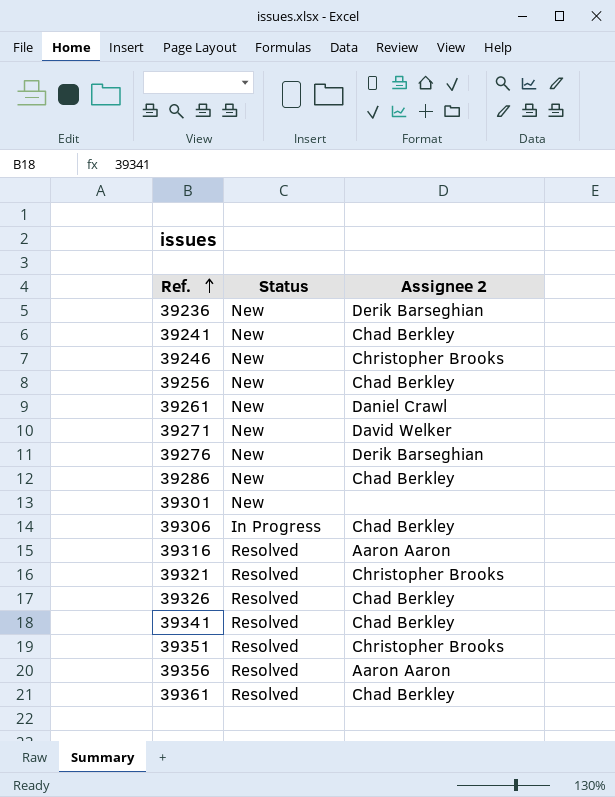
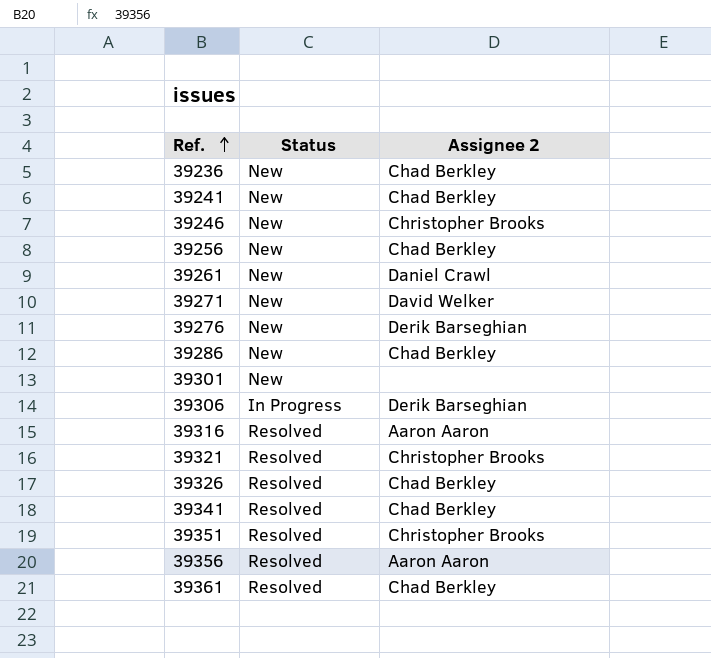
39236 | Assignee 2: Derik Barseghian -> Chad Berkley
39306 | Assignee 2: Chad Berkley -> Derik Barseghian

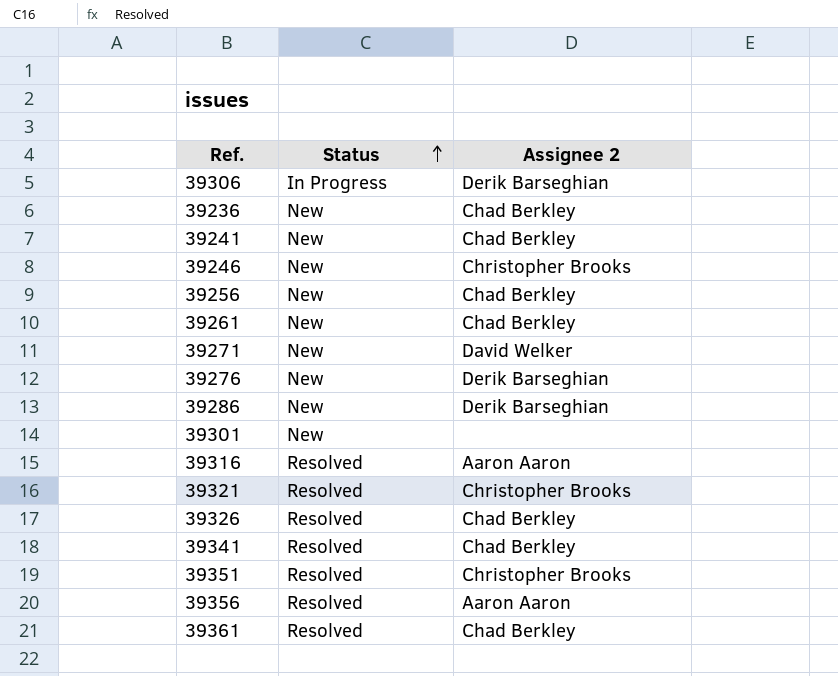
row order: Ref. ascending -> Status ascending
39261 | Assignee 2: Daniel Crawl -> Chad Berkley
39286 | Assignee 2: Chad Berkley -> Derik Barseghian

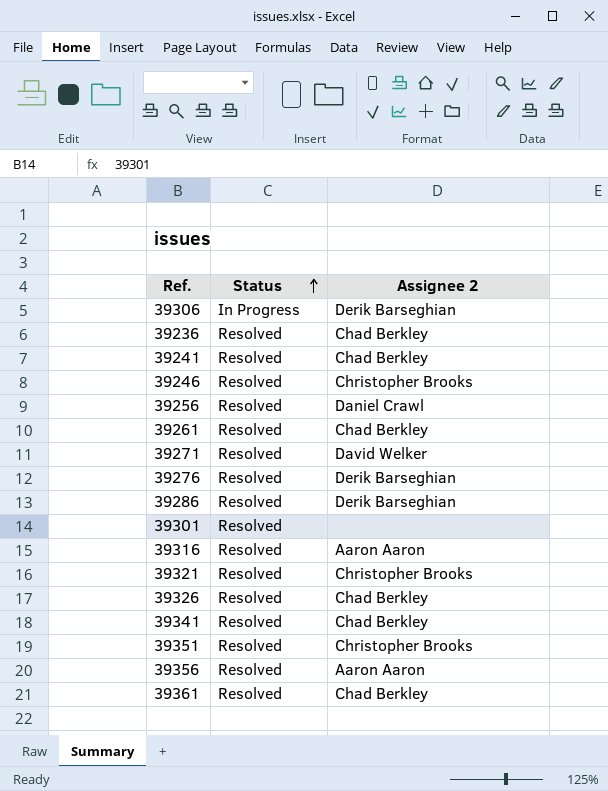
39236 | Status: New -> Resolved
39241 | Status: New -> Resolved
39246 | Status: New -> Resolved
39256 | Status: New -> Resolved
39256 | Assignee 2: Chad Berkley -> Daniel Crawl
39261 | Status: New -> Resolved
39271 | Status: New -> Resolved
39276 | Status: New -> Resolved
39286 | Status: New -> Resolved
39301 | Status: New -> Resolved

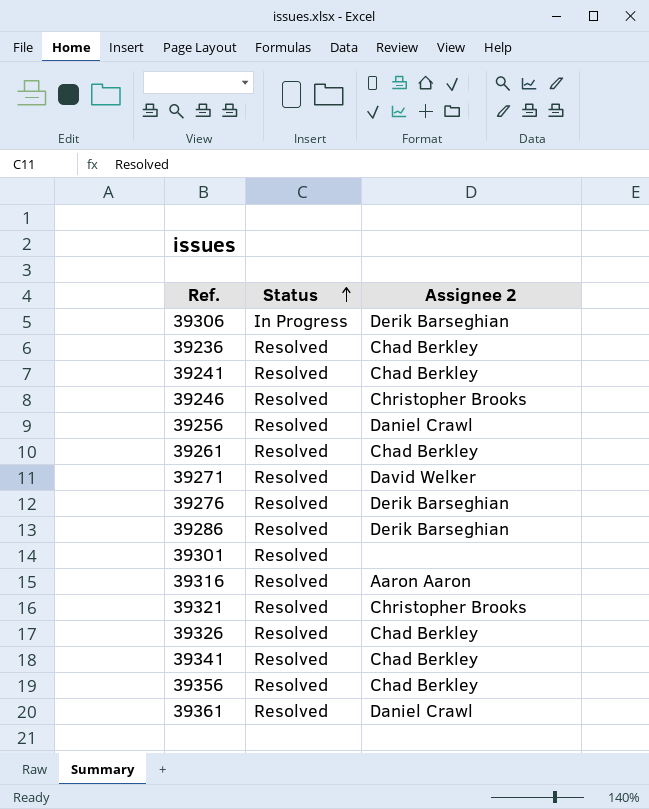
row 39351: Resolved | Christopher Brooks -> none
39356 | Assignee 2: Aaron Aaron -> Chad Berkley
39361 | Assignee 2: Chad Berkley -> Daniel Crawl

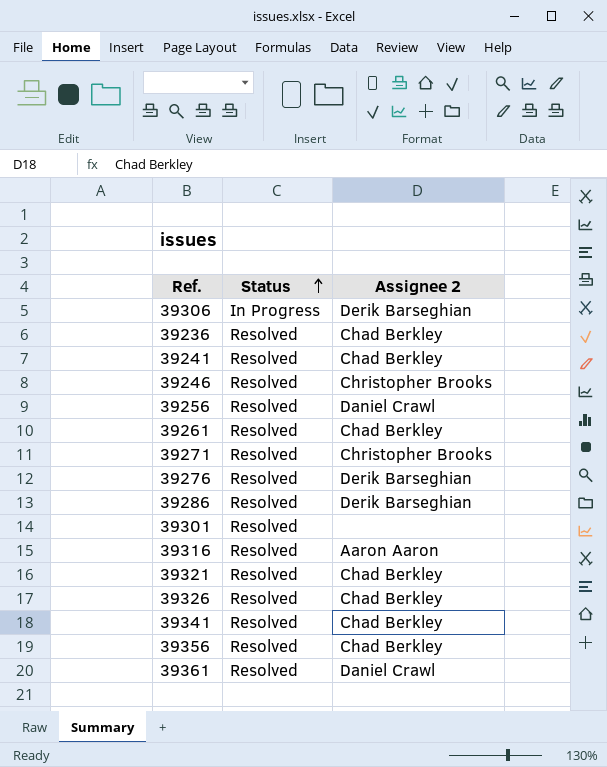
39271 | Assignee 2: David Welker -> Christopher Brooks
39321 | Assignee 2: Christopher Brooks -> Chad Berkley

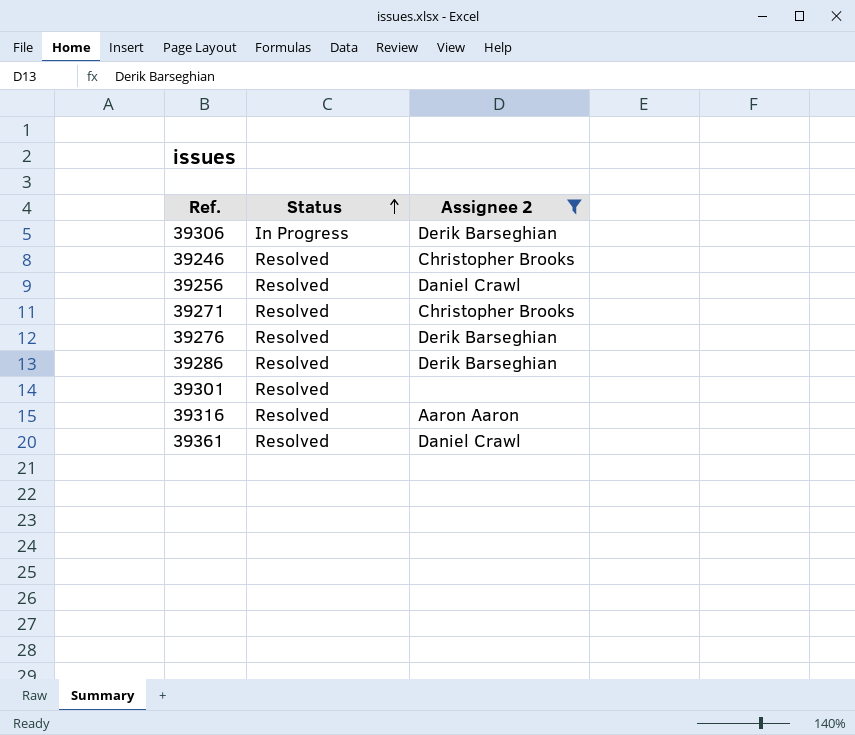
filter: none -> Assignee 2 != Chad Berkley

